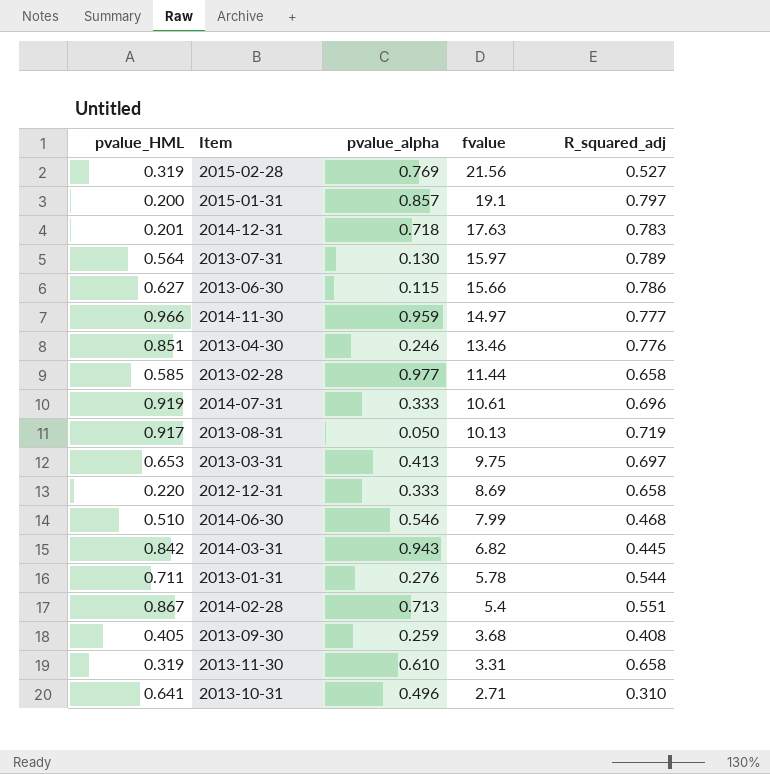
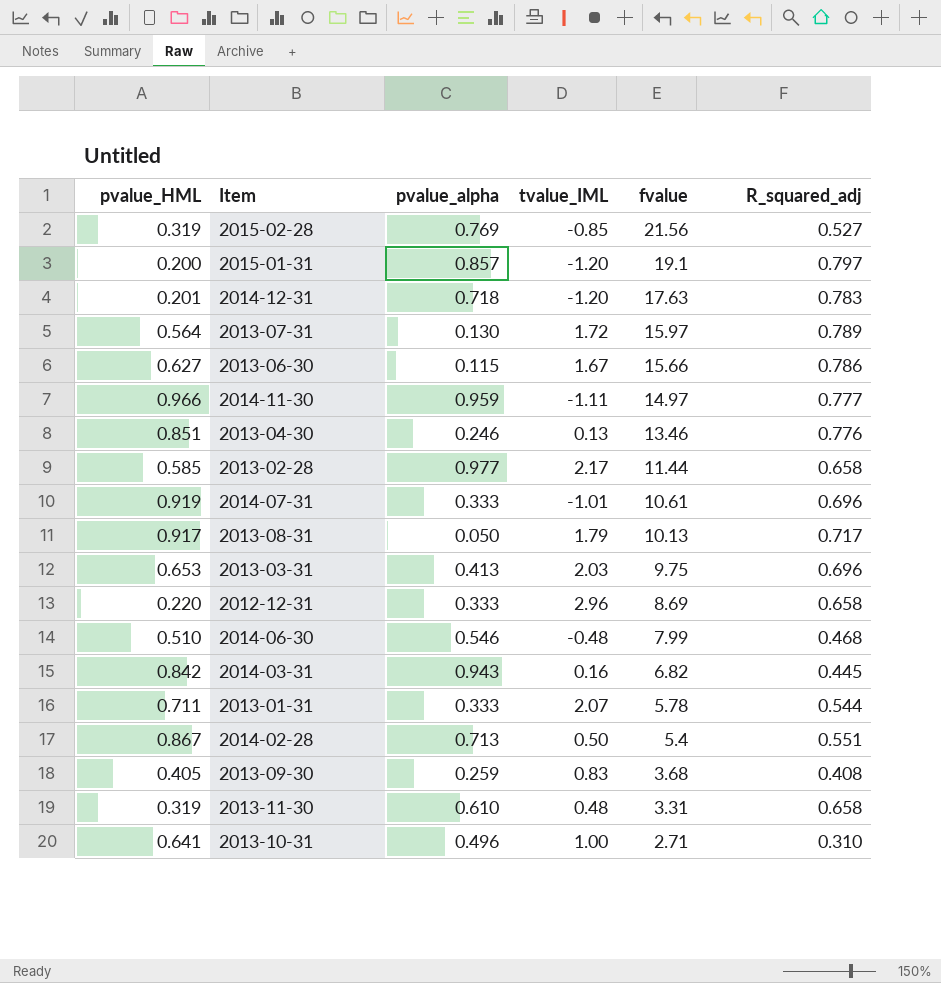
column tvalue_IML | position: none -> 4
2013-08-31 | R_squared_adj: 0.719 -> 0.717
2013-03-31 | R_squared_adj: 0.697 -> 0.696
2013-01-31 | pvalue_alpha: 0.276 -> 0.333

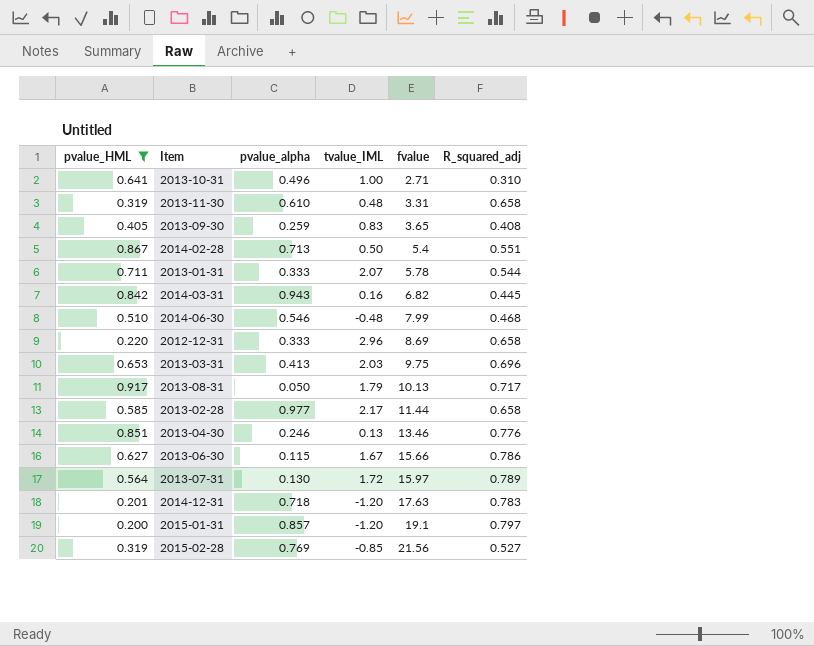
filter: none -> pvalue_HML <= 0.917
row order: fvalue descending -> fvalue ascending
2013-09-30 | fvalue: 3.68 -> 3.65

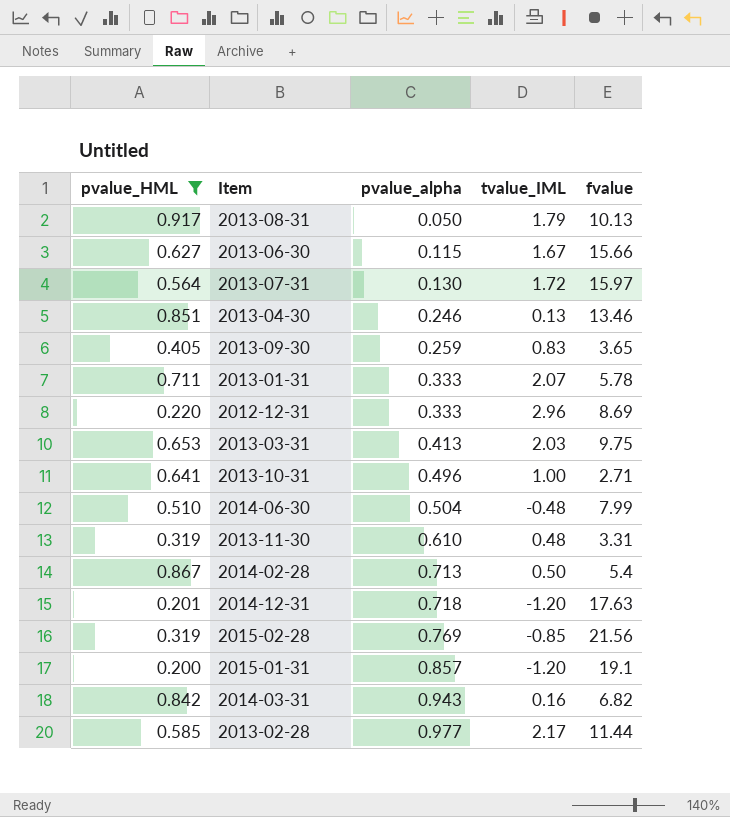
row order: fvalue ascending -> pvalue_alpha ascending
column R_squared_adj | position: 6 -> none
2014-06-30 | pvalue_alpha: 0.546 -> 0.504

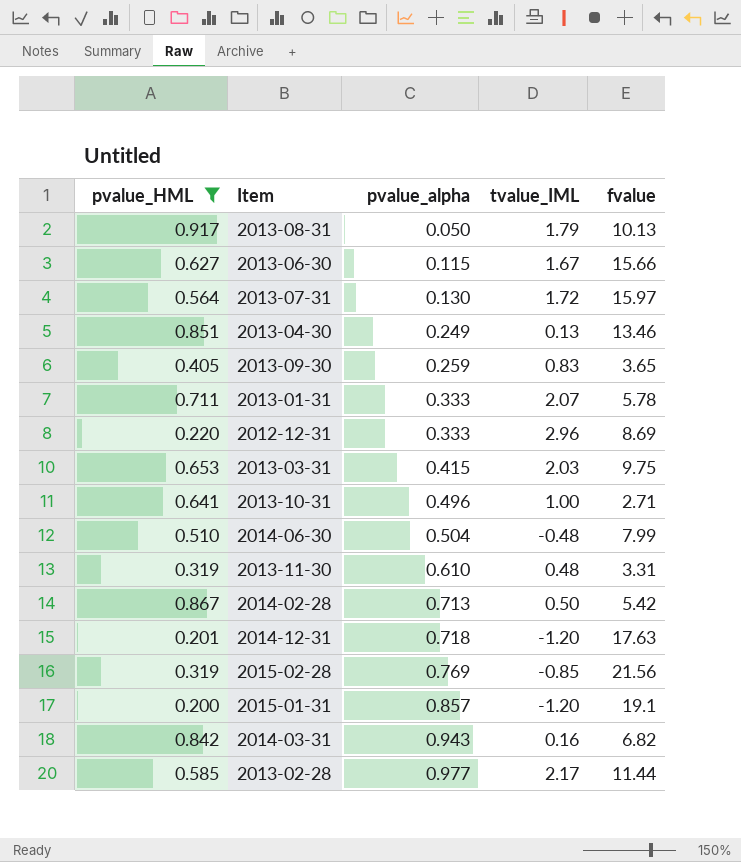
2013-04-30 | pvalue_alpha: 0.246 -> 0.249
2013-03-31 | pvalue_alpha: 0.413 -> 0.415
2014-02-28 | fvalue: 5.4 -> 5.42

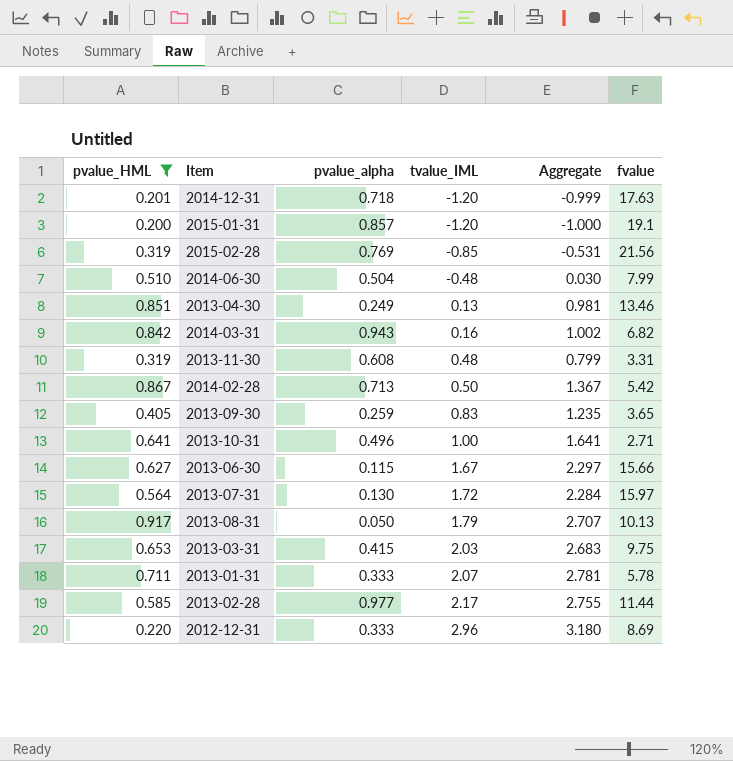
row order: pvalue_alpha ascending -> tvalue_IML ascending
column Aggregate | formula: none -> [pvalue_HML] + [tvalue_IML]
2013-11-30 | pvalue_alpha: 0.610 -> 0.608

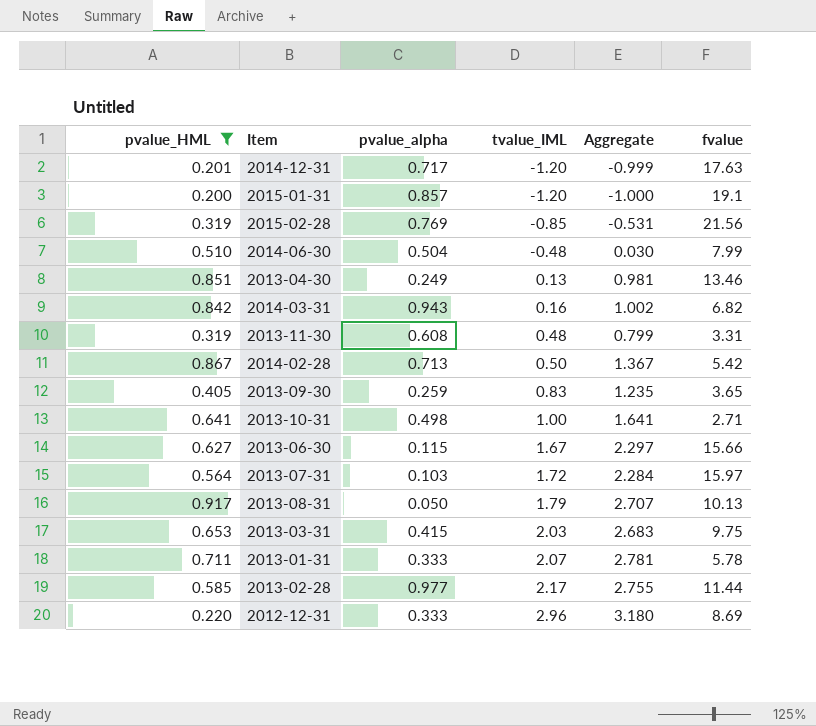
2014-12-31 | pvalue_alpha: 0.718 -> 0.717
2013-10-31 | pvalue_alpha: 0.496 -> 0.498
2013-07-31 | pvalue_alpha: 0.130 -> 0.103

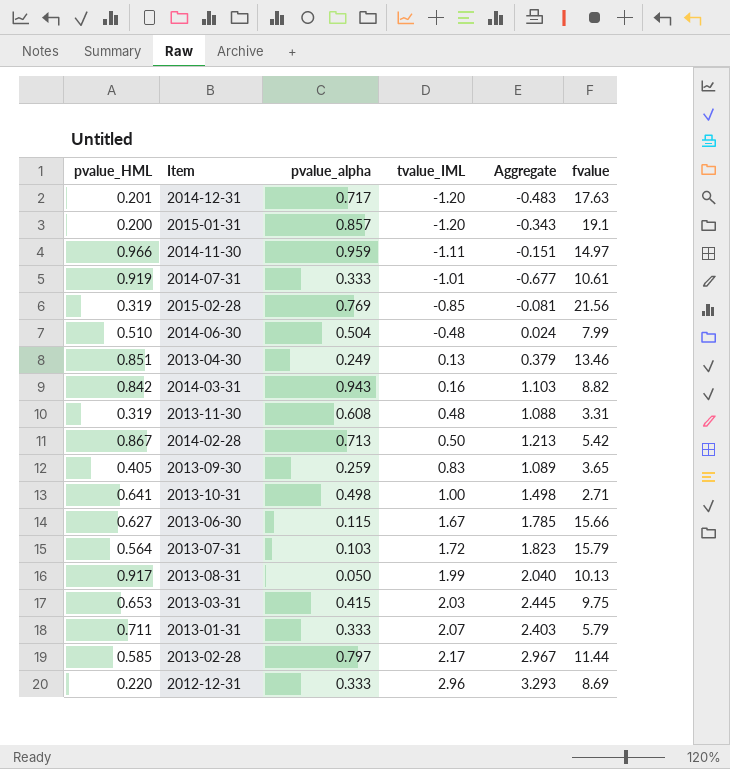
filter: pvalue_HML <= 0.917 -> none
column Aggregate | formula: [pvalue_HML] + [tvalue_IML] -> [pvalue_alpha] + [tvalue_IML]
2014-03-31 | fvalue: 6.82 -> 8.82
2013-07-31 | fvalue: 15.97 -> 15.79
2013-08-31 | tvalue_IML: 1.79 -> 1.99
2013-01-31 | fvalue: 5.78 -> 5.79
2013-02-28 | pvalue_alpha: 0.977 -> 0.797

